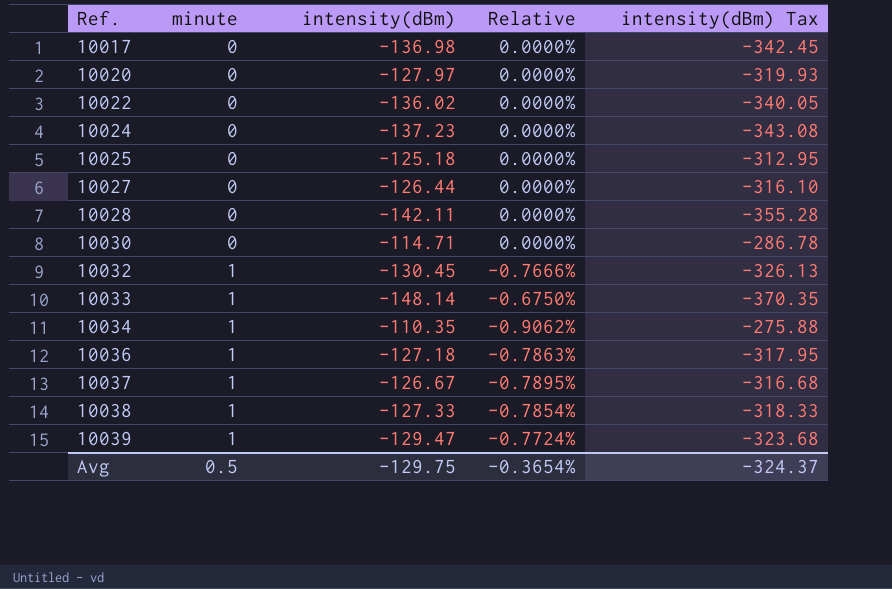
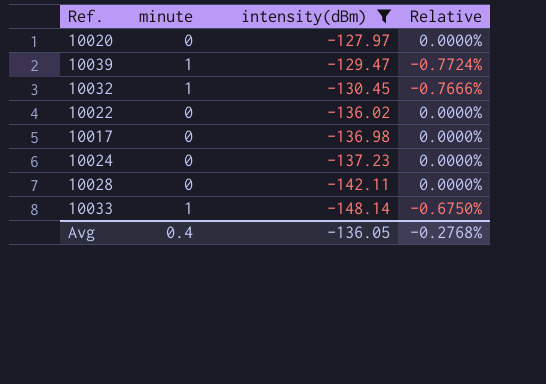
filter: none -> intensity(dBm) <= -127.97
row order: Ref. ascending -> intensity(dBm) descending
column intensity(dBm) Tax | formula: [intensity(dBm)] * 2.5 -> none
Avg | minute: 0.5 -> 0.4
Avg | intensity(dBm): -129.75 -> -136.05
Avg | Relative: -0.3654% -> -0.2768%

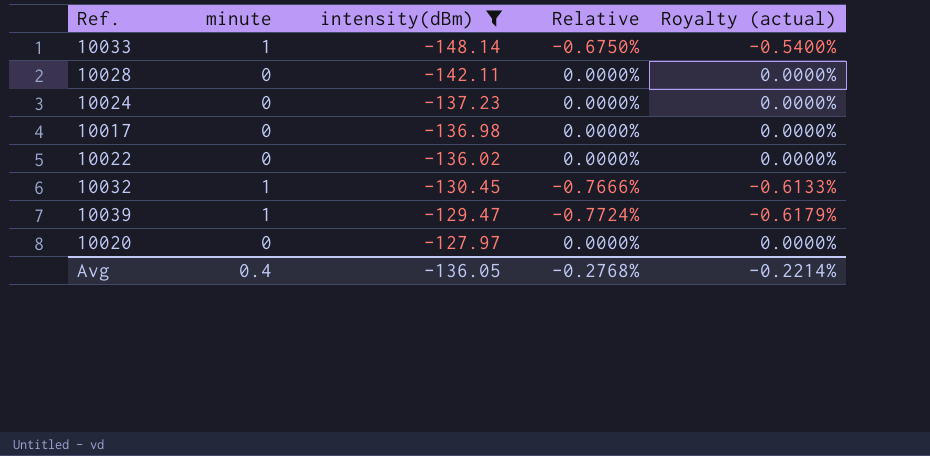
row order: intensity(dBm) descending -> intensity(dBm) ascending
column Royalty (actual) | formula: none -> [Relative] * 0.8

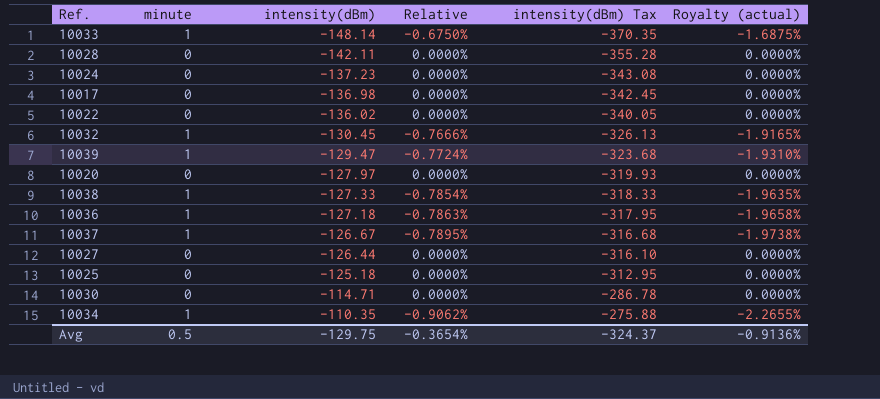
filter: intensity(dBm) <= -127.97 -> none
column intensity(dBm) Tax | formula: none -> [intensity(dBm)] * 2.5
column Royalty (actual) | formula: [Relative] * 0.8 -> [Relative] * 2.5
Avg | minute: 0.4 -> 0.5
Avg | intensity(dBm): -136.05 -> -129.75
Avg | Relative: -0.2768% -> -0.3654%
Avg | Royalty (actual): -0.2214% -> -0.9136%

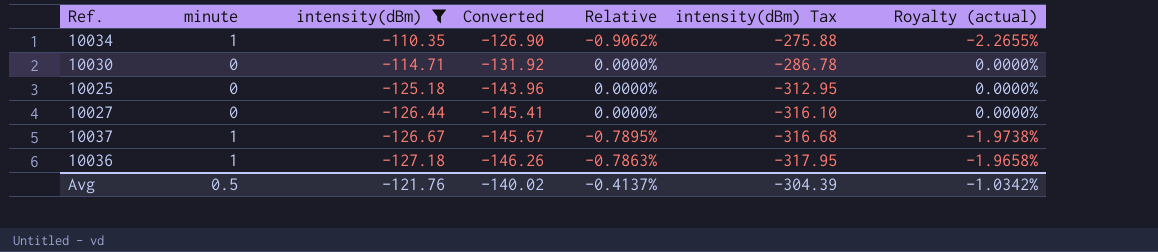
filter: none -> intensity(dBm) >= -127.18
row order: intensity(dBm) ascending -> intensity(dBm) descending
column Converted | formula: none -> [intensity(dBm)] * 1.15
Avg | intensity(dBm): -129.75 -> -121.76
Avg | Relative: -0.3654% -> -0.4137%
Avg | intensity(dBm) Tax: -324.37 -> -304.39
Avg | Royalty (actual): -0.9136% -> -1.0342%

